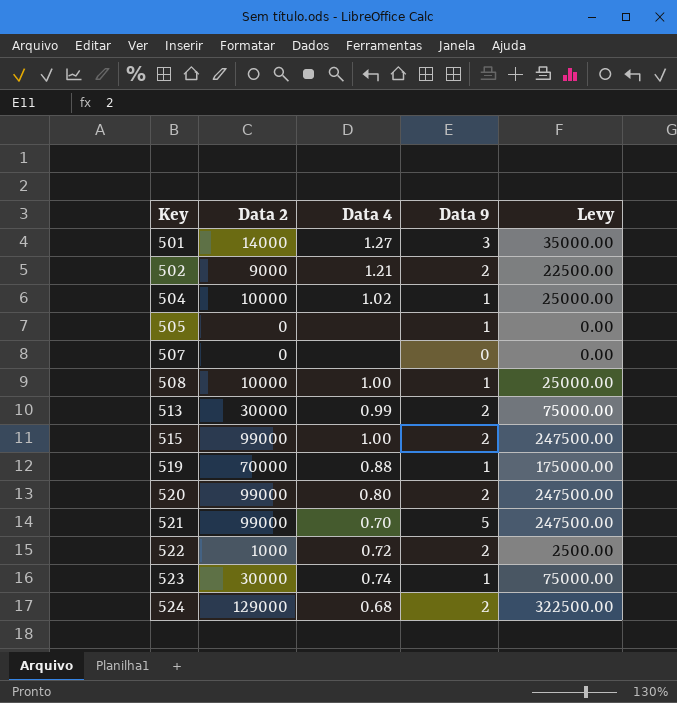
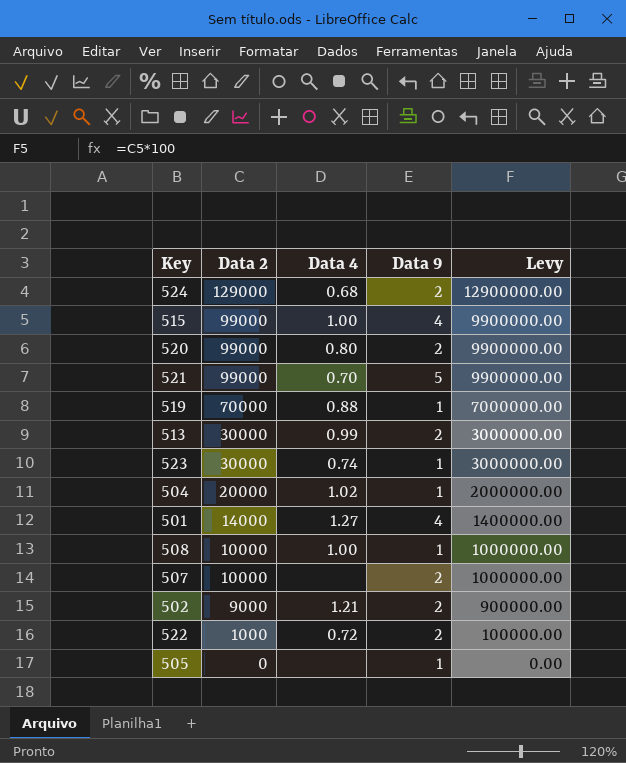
row order: Key ascending -> Data 2 descending
column Levy | formula: [Data 2] * 2.5 -> [Data 2] * 100
515 | Data 9: 2 -> 4
504 | Data 2: 10000 -> 20000
501 | Data 9: 3 -> 4
507 | Data 2: 0 -> 10000
507 | Data 9: 0 -> 2

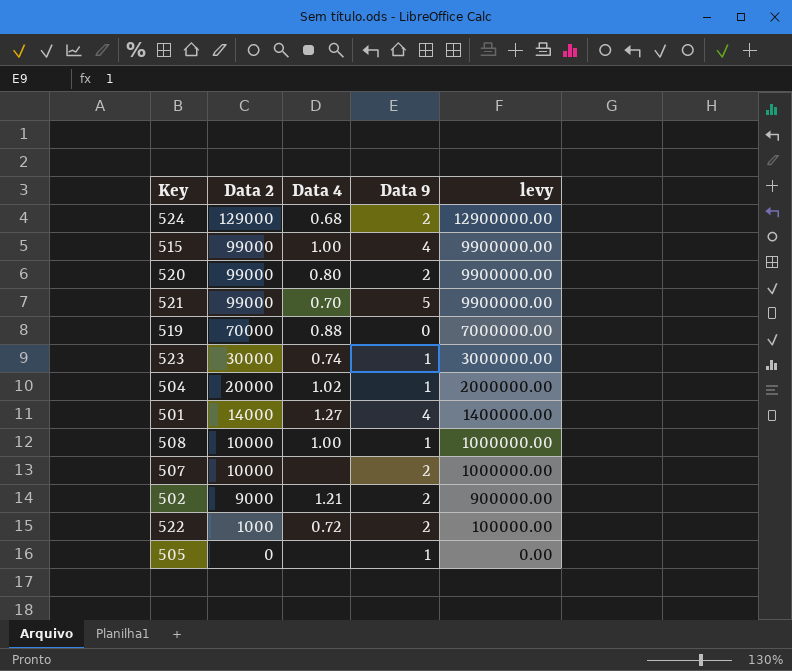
column name: Levy -> levy
row 513: 30000 | 0.99 | 2 | 3000000.00 -> none
519 | Data 9: 1 -> 0

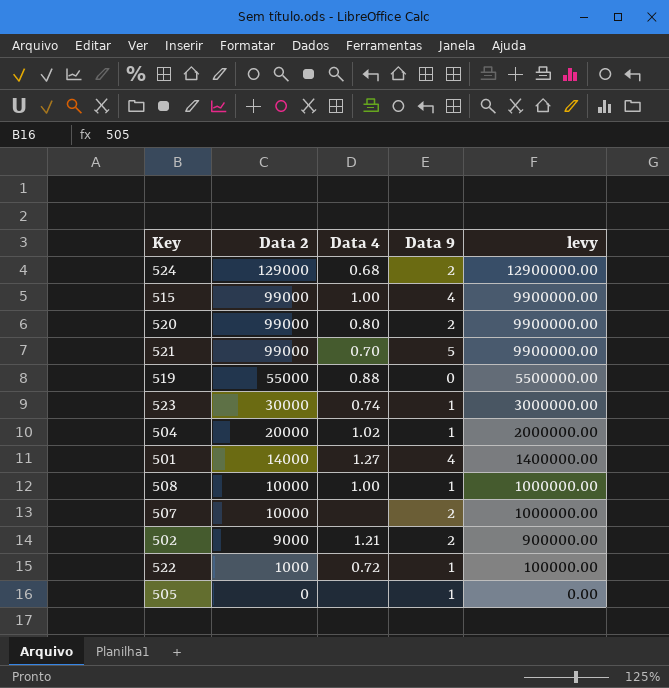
519 | Data 2: 70000 -> 55000
519 | levy: 7000000.00 -> 5500000.00
522 | Data 9: 2 -> 1

